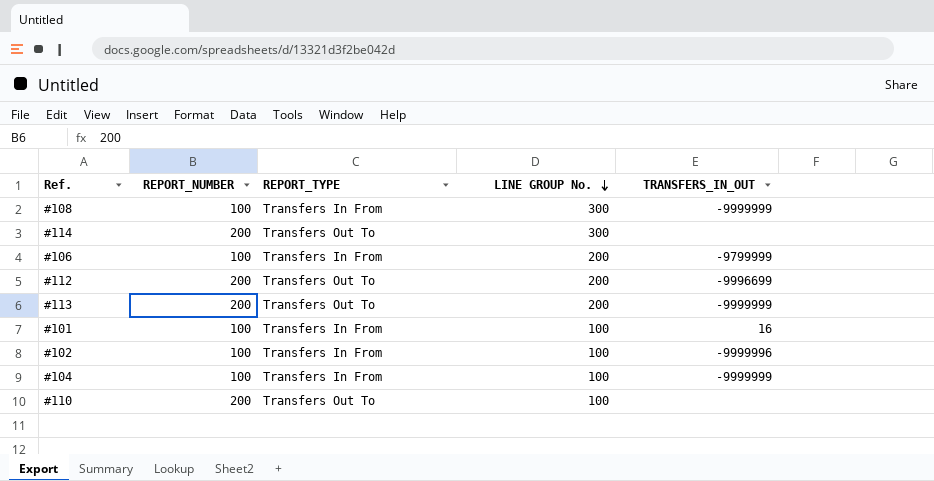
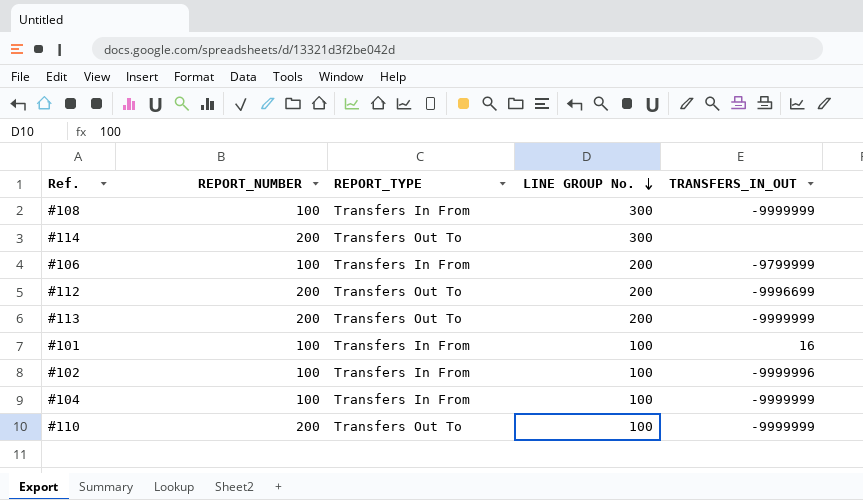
#110 | TRANSFERS_IN_OUT: none -> -9999999

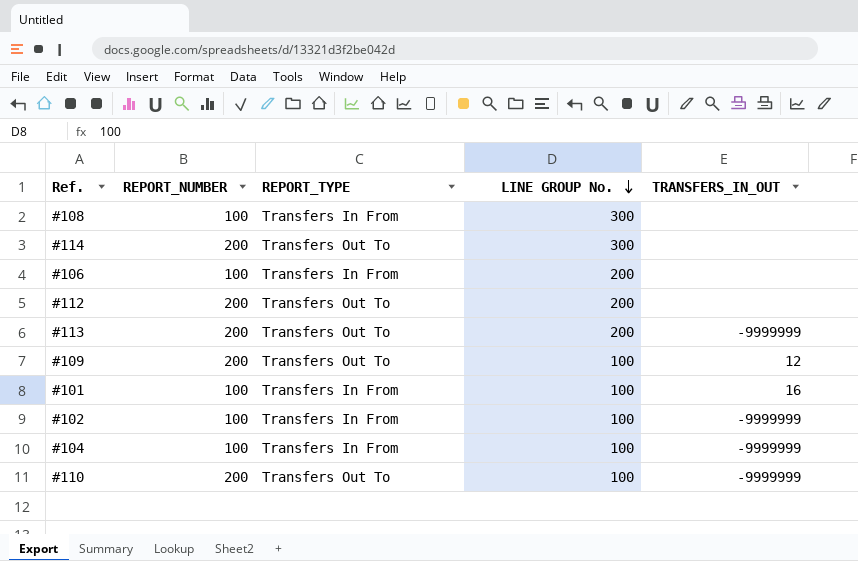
#108 | TRANSFERS_IN_OUT: -9999999 -> none
#106 | TRANSFERS_IN_OUT: -9799999 -> none
#112 | TRANSFERS_IN_OUT: -9996699 -> none
row #109: none -> 200 | Transfers Out To | 100 | 12
#102 | TRANSFERS_IN_OUT: -9999996 -> -9999999

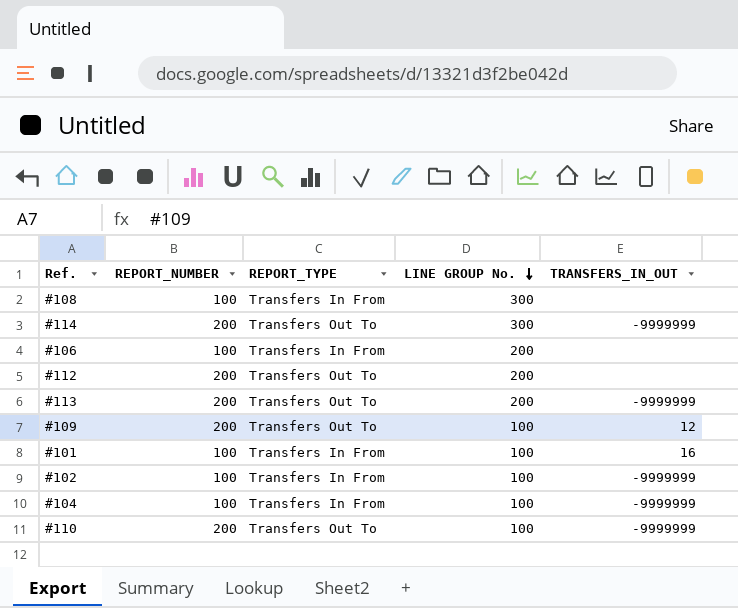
#114 | TRANSFERS_IN_OUT: none -> -9999999

